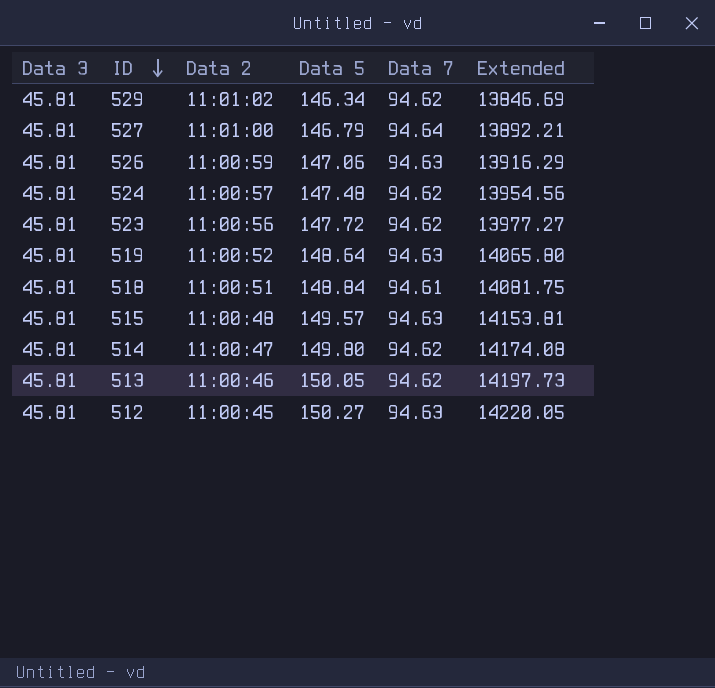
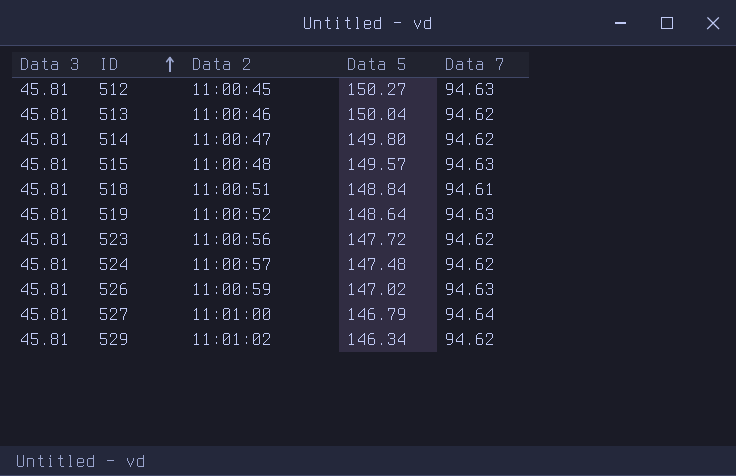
row order: ID descending -> ID ascending
column Extended | formula: [Data 5] * [Data 7] -> none
513 | Data 5: 150.05 -> 150.04
526 | Data 5: 147.06 -> 147.02

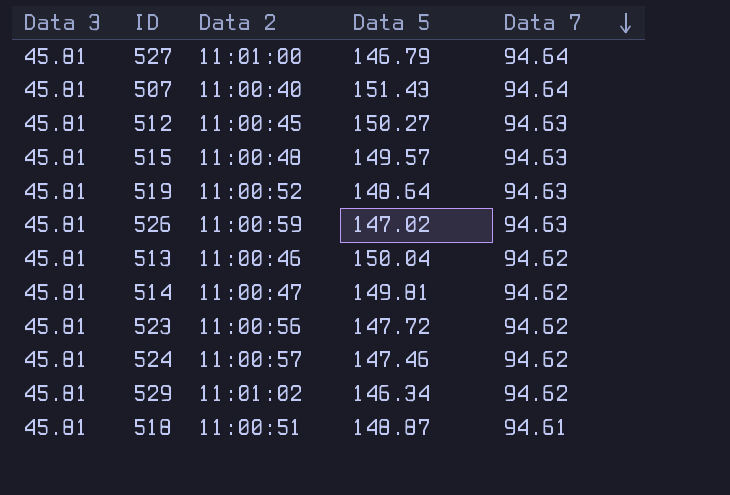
row order: ID ascending -> Data 7 descending
row 507: none -> 45.81 | 11:00:40 | 151.43 | 94.64
514 | Data 5: 149.80 -> 149.81
524 | Data 5: 147.48 -> 147.46
518 | Data 5: 148.84 -> 148.87

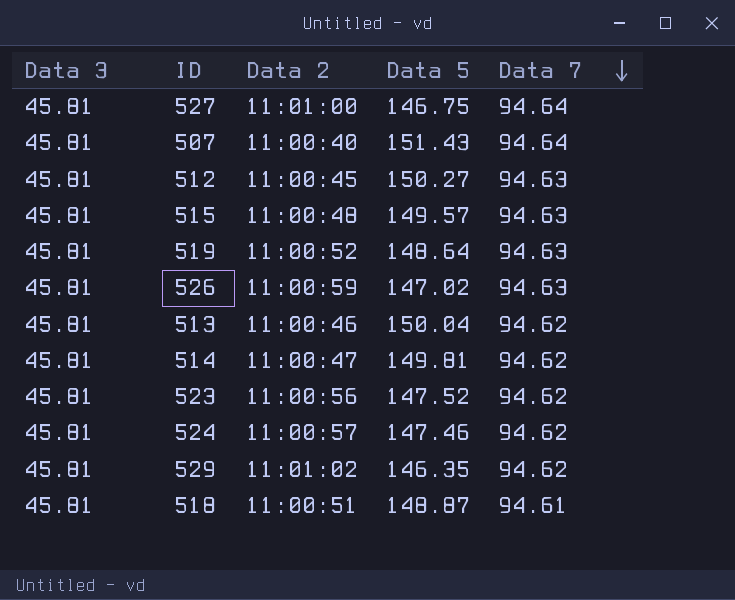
527 | Data 5: 146.79 -> 146.75
523 | Data 5: 147.72 -> 147.52
529 | Data 5: 146.34 -> 146.35

